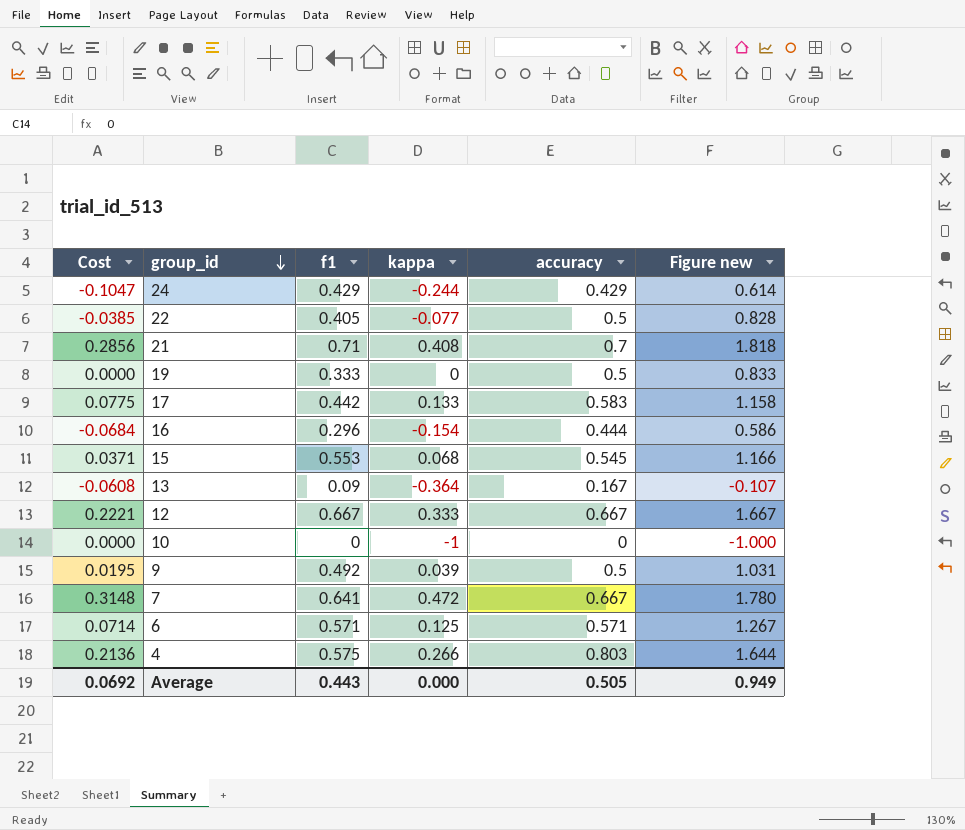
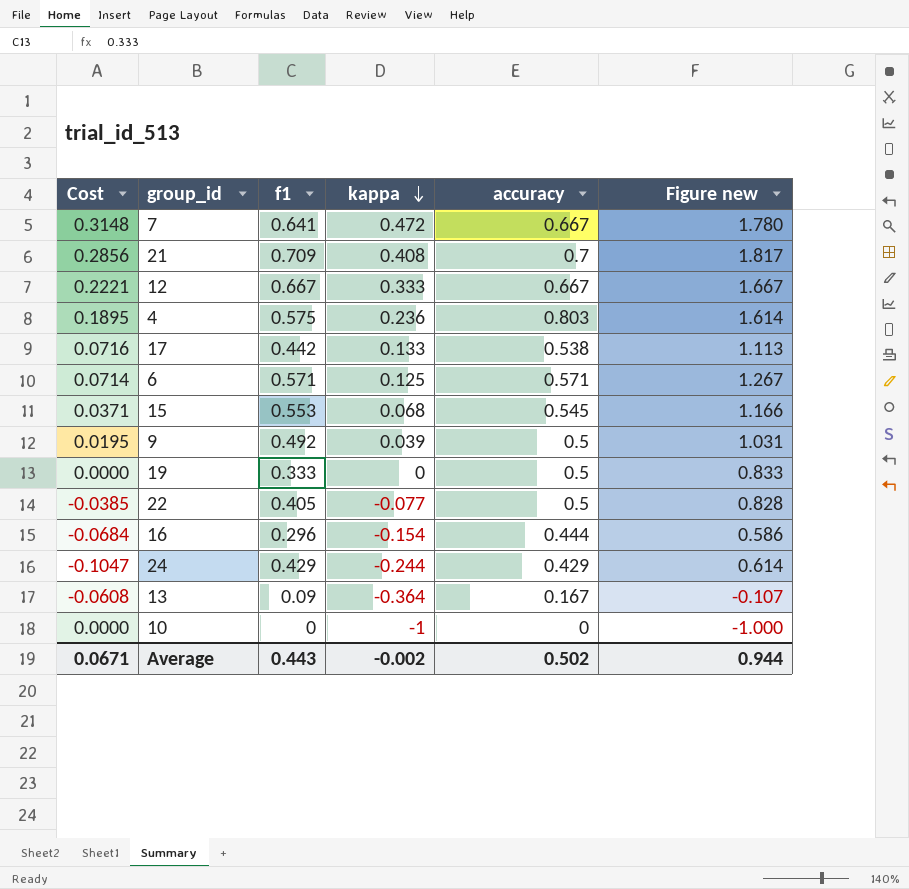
row order: group_id descending -> kappa descending
21 | f1: 0.71 -> 0.709
21 | Figure new: 1.818 -> 1.817
4 | Cost: 0.2136 -> 0.1895
4 | kappa: 0.266 -> 0.236
4 | Figure new: 1.644 -> 1.614
17 | Cost: 0.0775 -> 0.0716
17 | accuracy: 0.583 -> 0.538
17 | Figure new: 1.158 -> 1.113
Average | Cost: 0.0692 -> 0.0671
Average | kappa: 0.000 -> -0.002
Average | accuracy: 0.505 -> 0.502
Average | Figure new: 0.949 -> 0.944

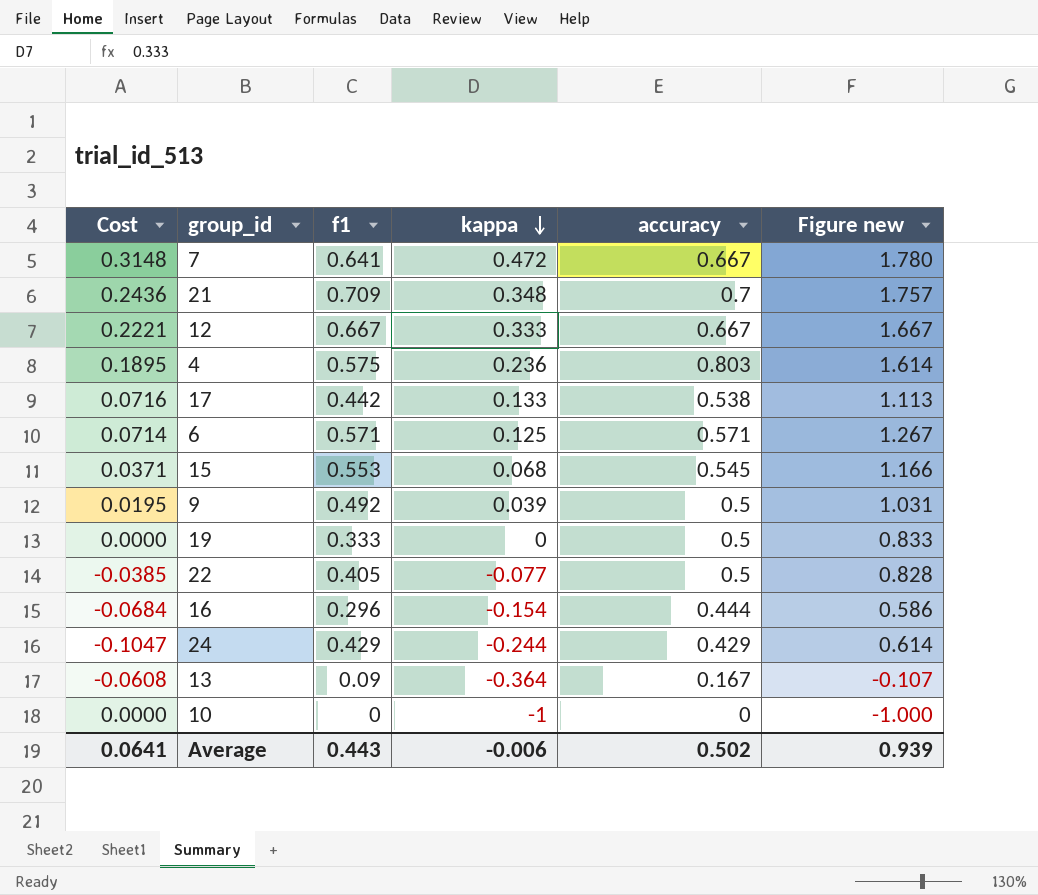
21 | Cost: 0.2856 -> 0.2436
21 | kappa: 0.408 -> 0.348
21 | Figure new: 1.817 -> 1.757
Average | Cost: 0.0671 -> 0.0641
Average | kappa: -0.002 -> -0.006
Average | Figure new: 0.944 -> 0.939

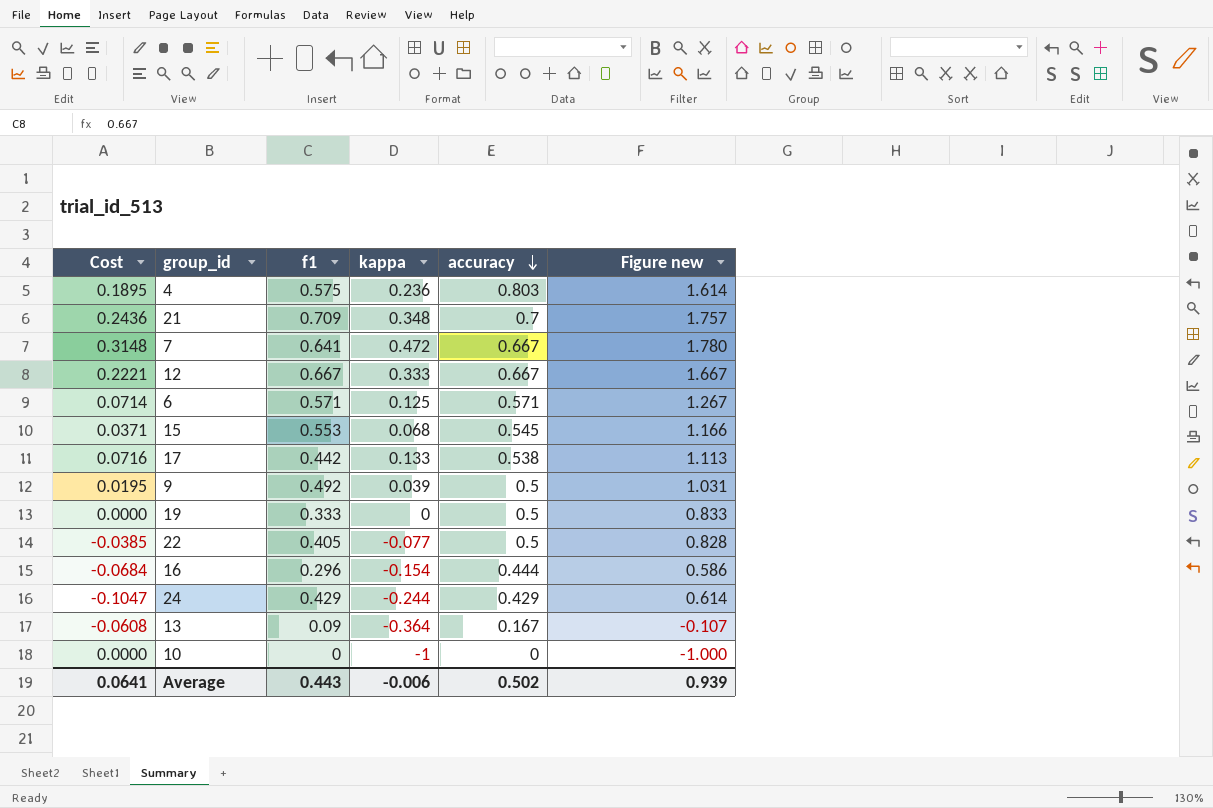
row order: kappa descending -> accuracy descending

